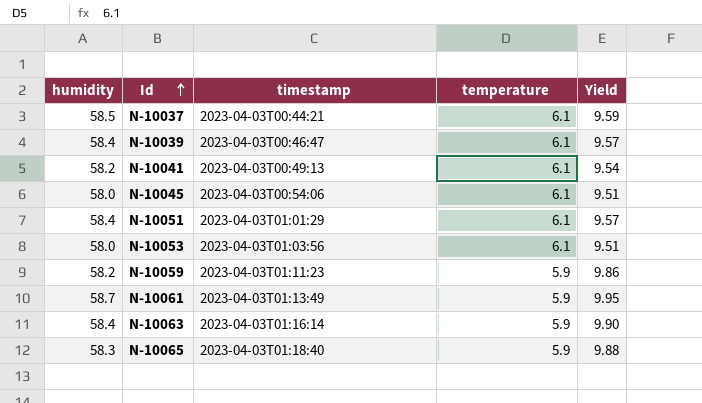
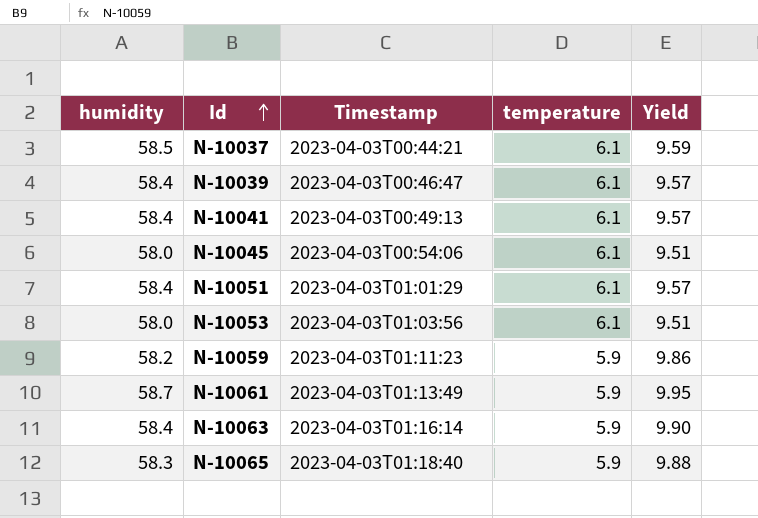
column name: timestamp -> Timestamp
N-10041 | humidity: 58.2 -> 58.4
N-10041 | Yield: 9.54 -> 9.57

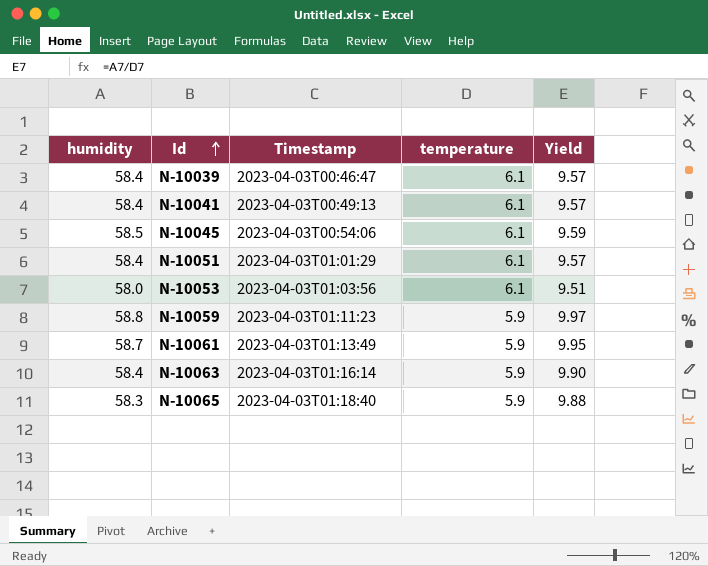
row N-10037: 58.5 | 2023-04-03T00:44:21 | 6.1 | 9.59 -> none
N-10045 | humidity: 58.0 -> 58.5
N-10045 | Yield: 9.51 -> 9.59
N-10059 | humidity: 58.2 -> 58.8
N-10059 | Yield: 9.86 -> 9.97

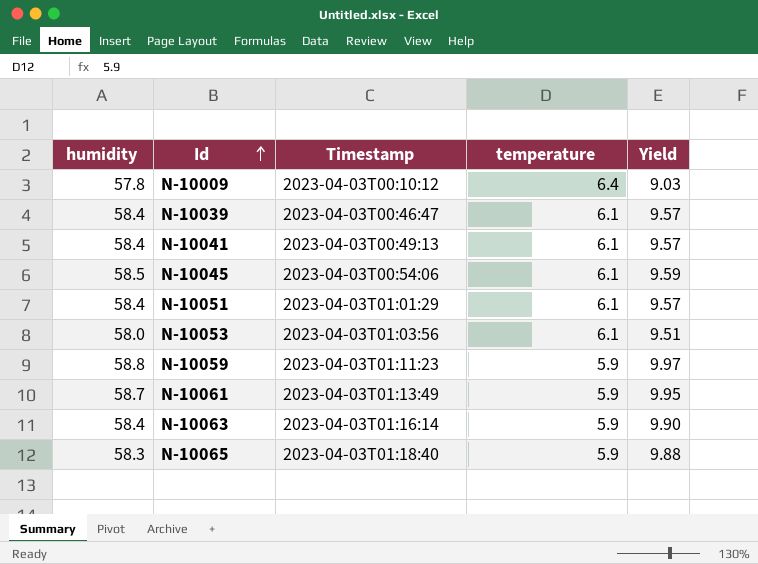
row N-10009: none -> 57.8 | 2023-04-03T00:10:12 | 6.4 | 9.03

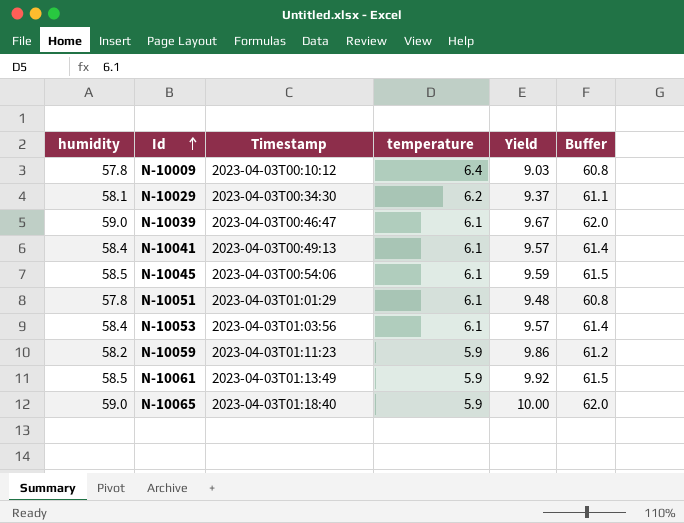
column Buffer | formula: none -> [humidity] + 3
row N-10063: 58.4 | 2023-04-03T01:16:14 | 5.9 | 9.90 -> none
row N-10029: none -> 58.1 | 2023-04-03T00:34:30 | 6.2 | 9.37 | 61.1
N-10039 | humidity: 58.4 -> 59.0
N-10039 | Yield: 9.57 -> 9.67
N-10051 | humidity: 58.4 -> 57.8
N-10051 | Yield: 9.57 -> 9.48
N-10053 | humidity: 58.0 -> 58.4
N-10053 | Yield: 9.51 -> 9.57
N-10059 | humidity: 58.8 -> 58.2
N-10059 | Yield: 9.97 -> 9.86
N-10061 | humidity: 58.7 -> 58.5
N-10061 | Yield: 9.95 -> 9.92
N-10065 | humidity: 58.3 -> 59.0
N-10065 | Yield: 9.88 -> 10.00

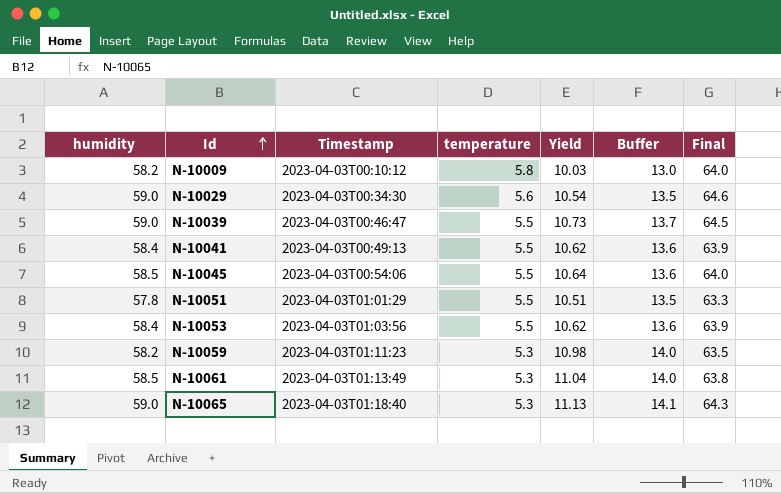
column Buffer | formula: [humidity] + 3 -> [Yield] + 3
column Final | formula: none -> [humidity] + [temperature]
N-10009 | humidity: 57.8 -> 58.2
N-10009 | temperature: 6.4 -> 5.8
N-10009 | Yield: 9.03 -> 10.03
N-10029 | humidity: 58.1 -> 59.0
N-10029 | temperature: 6.2 -> 5.6
N-10029 | Yield: 9.37 -> 10.54
N-10039 | temperature: 6.1 -> 5.5
N-10039 | Yield: 9.67 -> 10.73
N-10041 | temperature: 6.1 -> 5.5
N-10041 | Yield: 9.57 -> 10.62
N-10045 | temperature: 6.1 -> 5.5
N-10045 | Yield: 9.59 -> 10.64
N-10051 | temperature: 6.1 -> 5.5
N-10051 | Yield: 9.48 -> 10.51
N-10053 | temperature: 6.1 -> 5.5
N-10053 | Yield: 9.57 -> 10.62
N-10059 | temperature: 5.9 -> 5.3
N-10059 | Yield: 9.86 -> 10.98
N-10061 | temperature: 5.9 -> 5.3
N-10061 | Yield: 9.92 -> 11.04
N-10065 | temperature: 5.9 -> 5.3
N-10065 | Yield: 10.00 -> 11.13

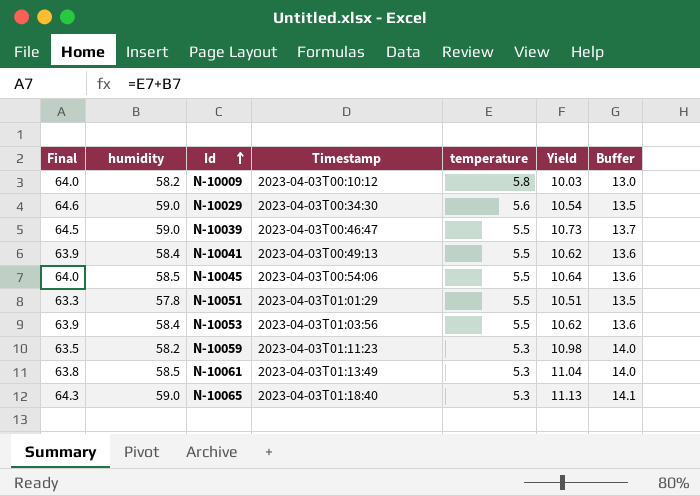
column Final | position: 7 -> 1

